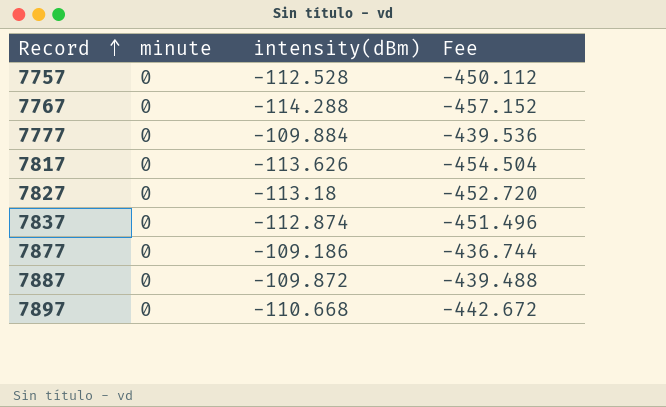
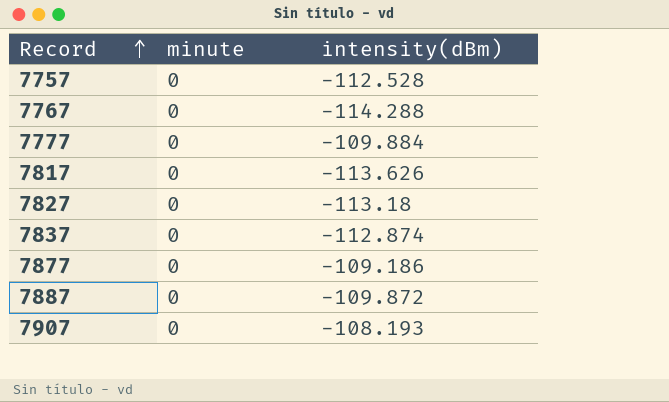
column Fee | formula: [intensity(dBm)] * 4 -> none
row 7897: 0 | -110.668 | -442.672 -> none
row 7907: none -> 0 | -108.193

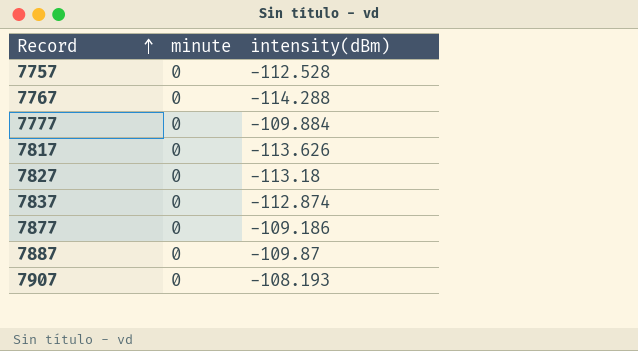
7887 | intensity(dBm): -109.872 -> -109.87

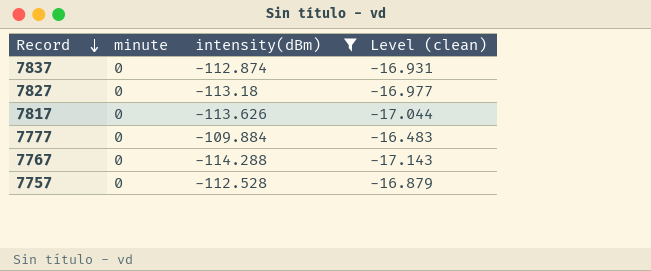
filter: none -> intensity(dBm) <= -109.884
row order: Record ascending -> Record descending
column Level (clean) | formula: none -> [intensity(dBm)] * 0.15

